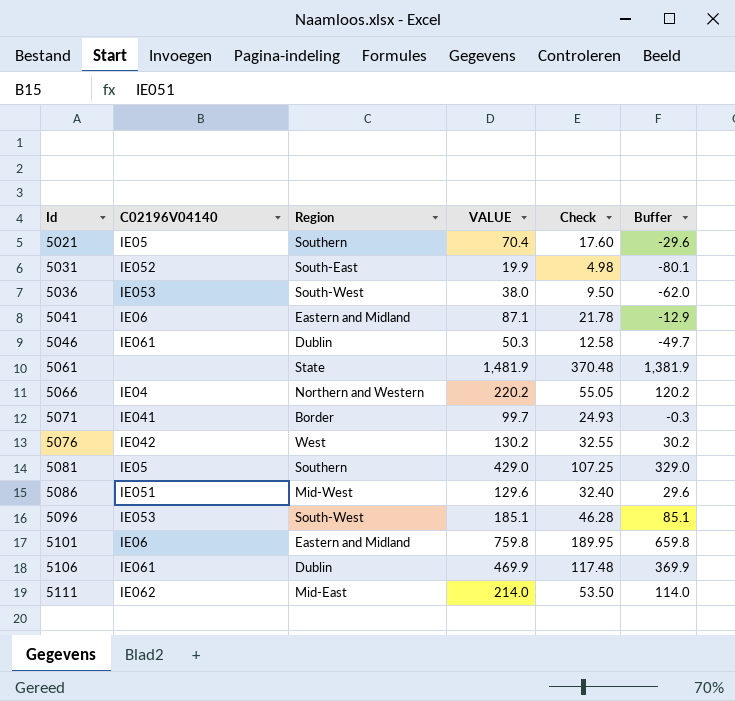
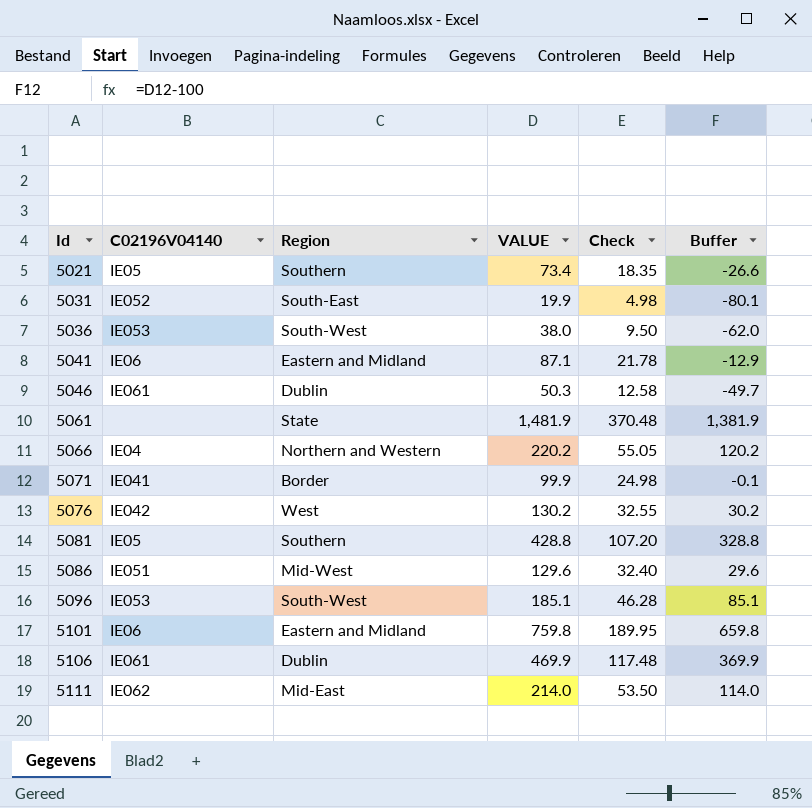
5021 | VALUE: 70.4 -> 73.4
5021 | Check: 17.60 -> 18.35
5021 | Buffer: -29.6 -> -26.6
5071 | VALUE: 99.7 -> 99.9
5071 | Check: 24.93 -> 24.98
5071 | Buffer: -0.3 -> -0.1
5081 | VALUE: 429.0 -> 428.8
5081 | Check: 107.25 -> 107.20
5081 | Buffer: 329.0 -> 328.8

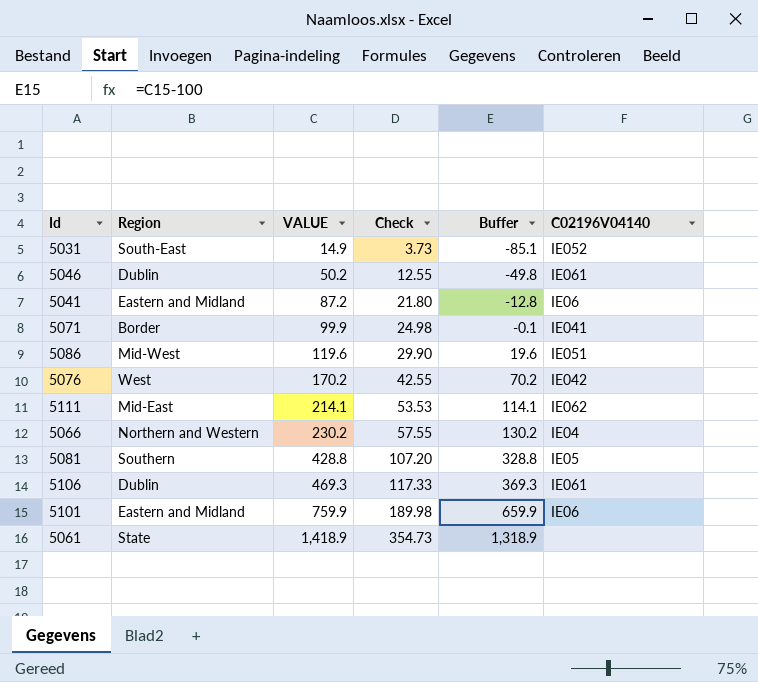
row order: Id ascending -> VALUE ascending
column C02196V04140 | position: 2 -> 6
row 5021: IE05 | Southern | 73.4 | 18.35 | -26.6 -> none
row 5036: IE053 | South-West | 38.0 | 9.50 | -62.0 -> none
row 5096: IE053 | South-West | 185.1 | 46.28 | 85.1 -> none
5031 | VALUE: 19.9 -> 14.9
5031 | Check: 4.98 -> 3.73
5031 | Buffer: -80.1 -> -85.1
5046 | VALUE: 50.3 -> 50.2
5046 | Check: 12.58 -> 12.55
5046 | Buffer: -49.7 -> -49.8
5041 | VALUE: 87.1 -> 87.2
5041 | Check: 21.78 -> 21.80
5041 | Buffer: -12.9 -> -12.8
5086 | VALUE: 129.6 -> 119.6
5086 | Check: 32.40 -> 29.90
5086 | Buffer: 29.6 -> 19.6
5076 | VALUE: 130.2 -> 170.2
5076 | Check: 32.55 -> 42.55
5076 | Buffer: 30.2 -> 70.2
5111 | VALUE: 214.0 -> 214.1
5111 | Check: 53.50 -> 53.53
5111 | Buffer: 114.0 -> 114.1
5066 | VALUE: 220.2 -> 230.2
5066 | Check: 55.05 -> 57.55
5066 | Buffer: 120.2 -> 130.2
5106 | VALUE: 469.9 -> 469.3
5106 | Check: 117.48 -> 117.33
5106 | Buffer: 369.9 -> 369.3
5101 | VALUE: 759.8 -> 759.9
5101 | Check: 189.95 -> 189.98
5101 | Buffer: 659.8 -> 659.9
5061 | VALUE: 1,481.9 -> 1,418.9
5061 | Check: 370.48 -> 354.73
5061 | Buffer: 1,381.9 -> 1,318.9

